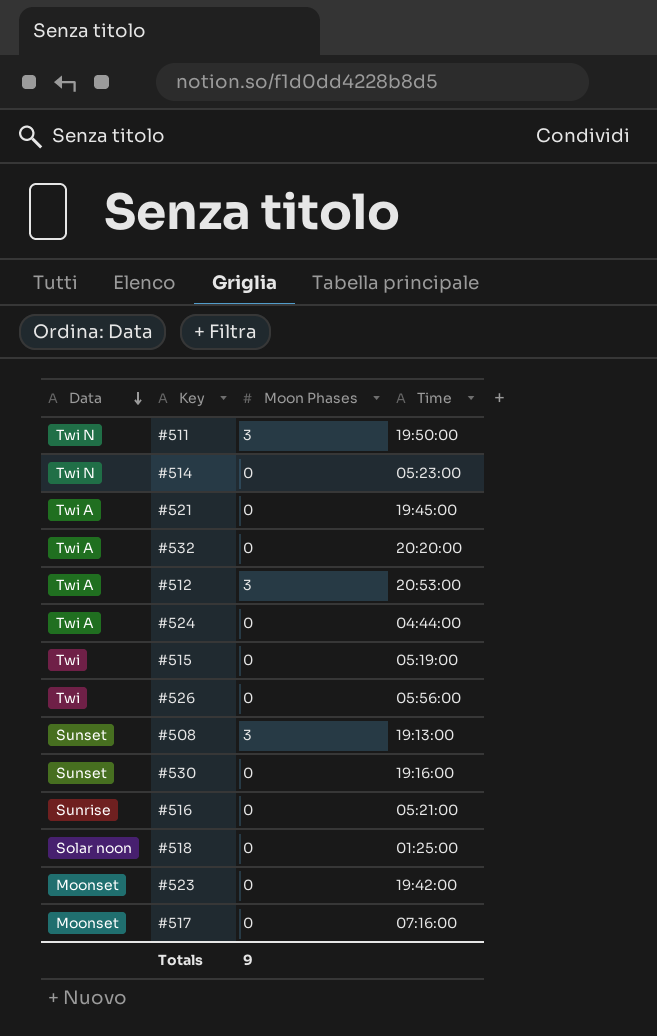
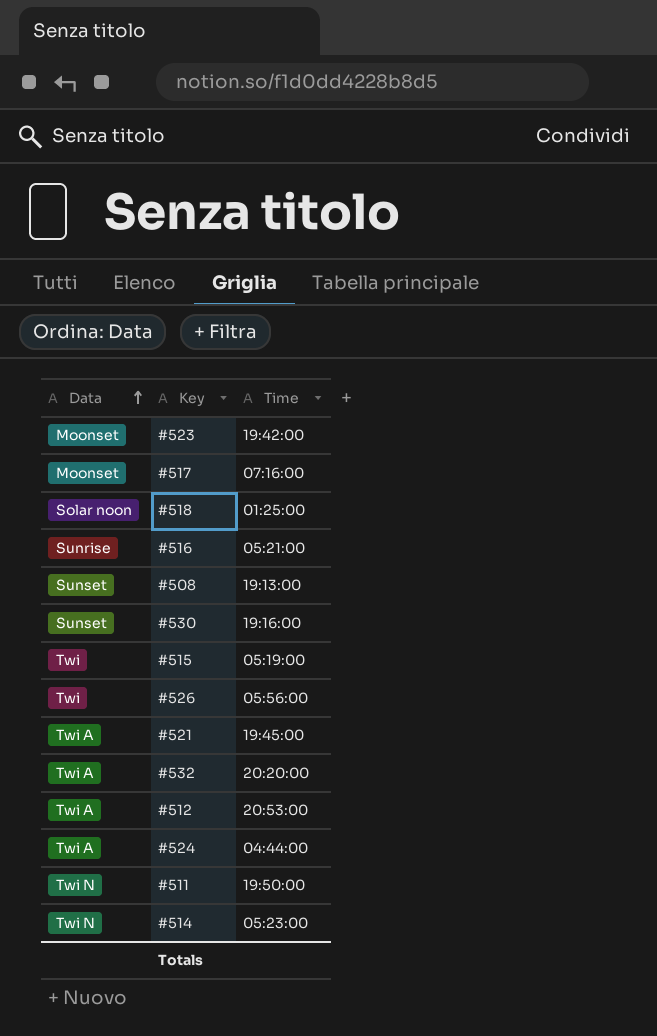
row order: Data descending -> Data ascending
column Moon Phases | position: 3 -> none

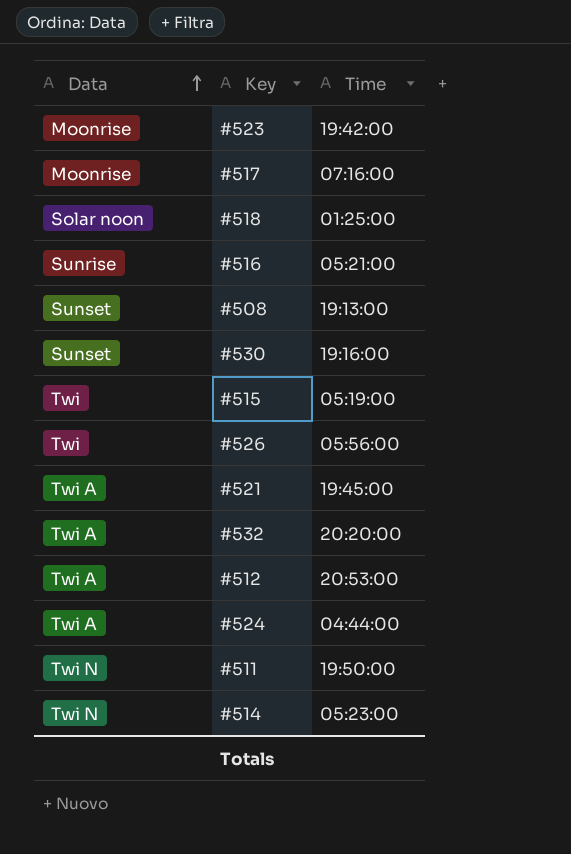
#523 | Data: Moonset -> Moonrise
#517 | Data: Moonset -> Moonrise

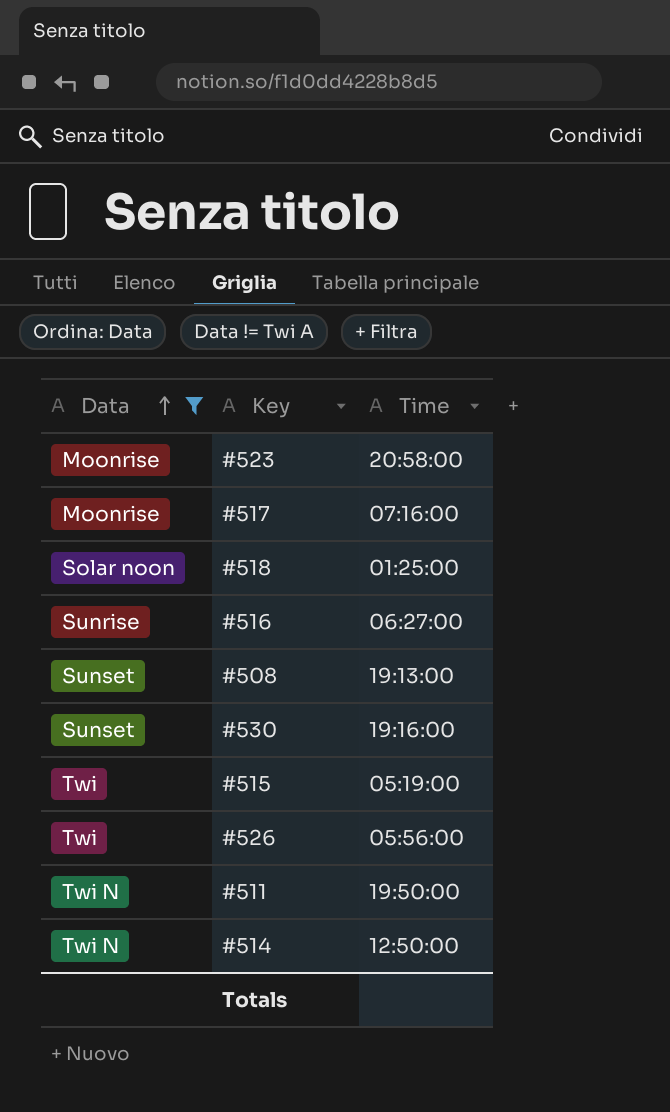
filter: none -> Data != Twi A
#523 | Time: 19:42:00 -> 20:58:00
#516 | Time: 05:21:00 -> 06:27:00
#514 | Time: 05:23:00 -> 12:50:00

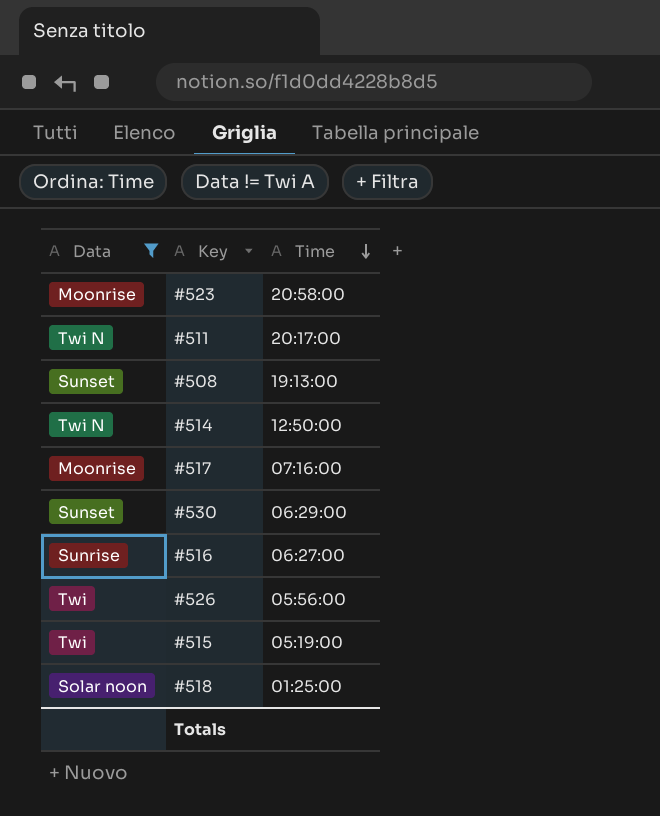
row order: Data ascending -> Time descending
#511 | Time: 19:50:00 -> 20:17:00
#530 | Time: 19:16:00 -> 06:29:00

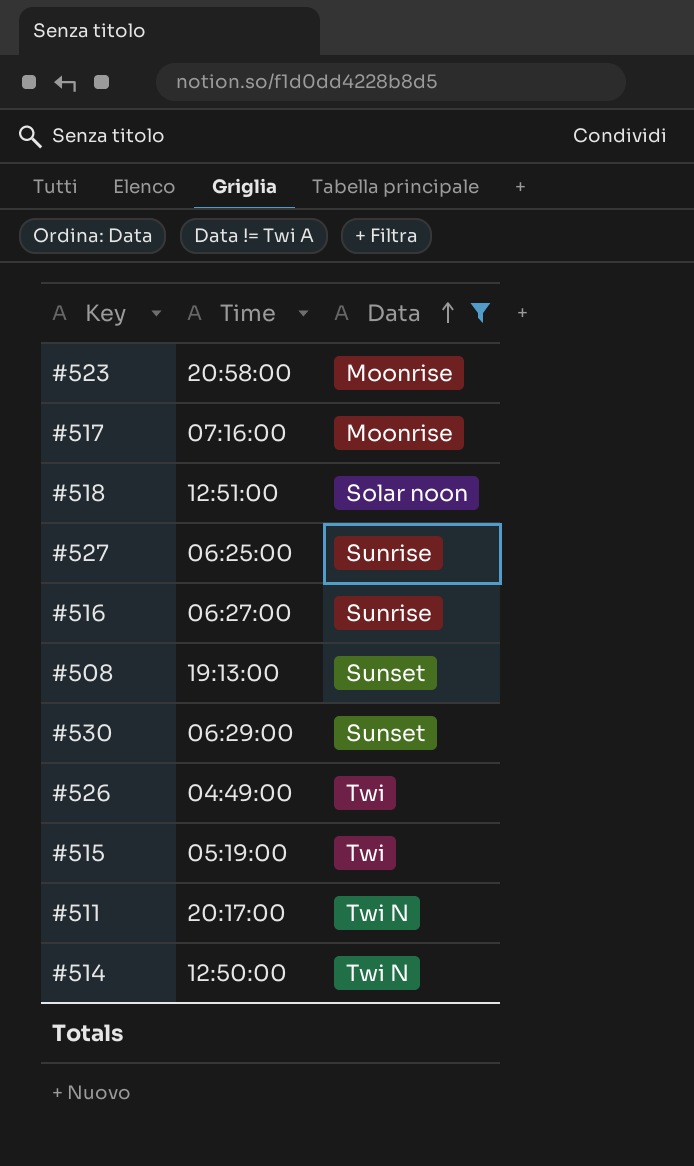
row order: Time descending -> Data ascending
column Data | position: 1 -> 3
#518 | Time: 01:25:00 -> 12:51:00
row #527: none -> 06:25:00 | Sunrise
#526 | Time: 05:56:00 -> 04:49:00

